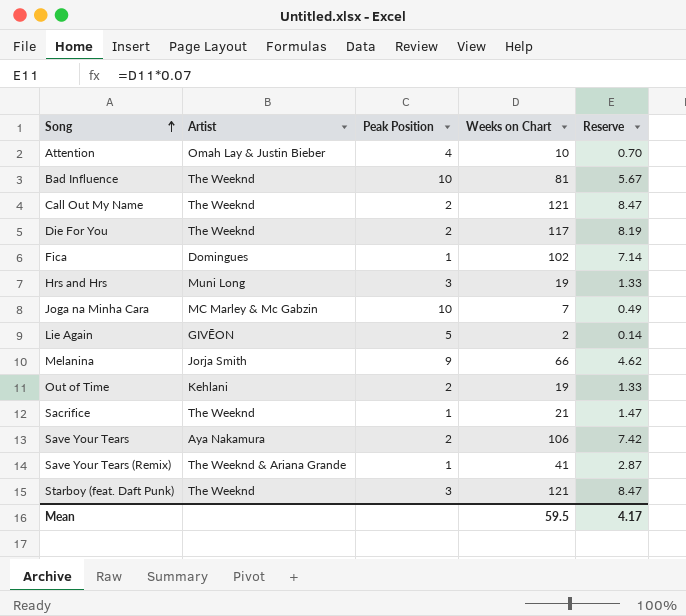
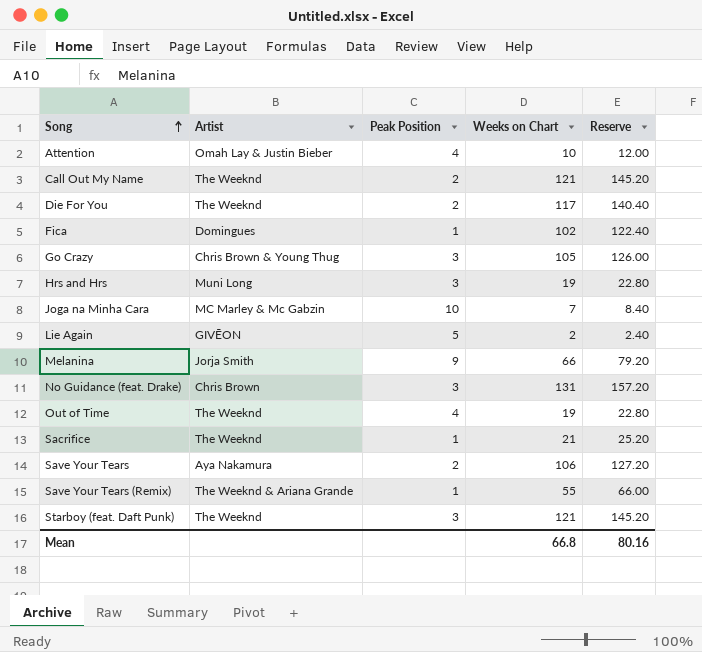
column Reserve | formula: [Weeks on Chart] * 0.07 -> [Weeks on Chart] * 1.2
row Bad Influence: The Weeknd | 10 | 81 | 5.67 -> none
row Go Crazy: none -> Chris Brown & Young Thug | 3 | 105 | 126.00
row No Guidance (feat. Drake): none -> Chris Brown | 3 | 131 | 157.20
Out of Time | Artist: Kehlani -> The Weeknd
Out of Time | Peak Position: 2 -> 4
Save Your Tears (Remix) | Weeks on Chart: 41 -> 55
Mean | Weeks on Chart: 59.5 -> 66.8
Mean | Reserve: 4.17 -> 80.16

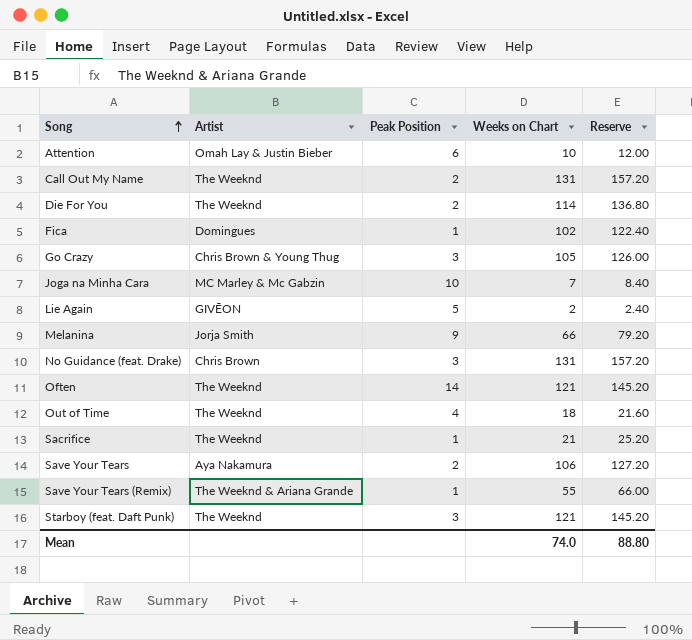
row Hrs and Hrs: Muni Long | 3 | 19 | 22.80 -> none
Attention | Peak Position: 4 -> 6
Call Out My Name | Weeks on Chart: 121 -> 131
Call Out My Name | Reserve: 145.20 -> 157.20
Die For You | Weeks on Chart: 117 -> 114
Die For You | Reserve: 140.40 -> 136.80
row Often: none -> The Weeknd | 14 | 121 | 145.20
Out of Time | Weeks on Chart: 19 -> 18
Out of Time | Reserve: 22.80 -> 21.60
Mean | Weeks on Chart: 66.8 -> 74.0
Mean | Reserve: 80.16 -> 88.80

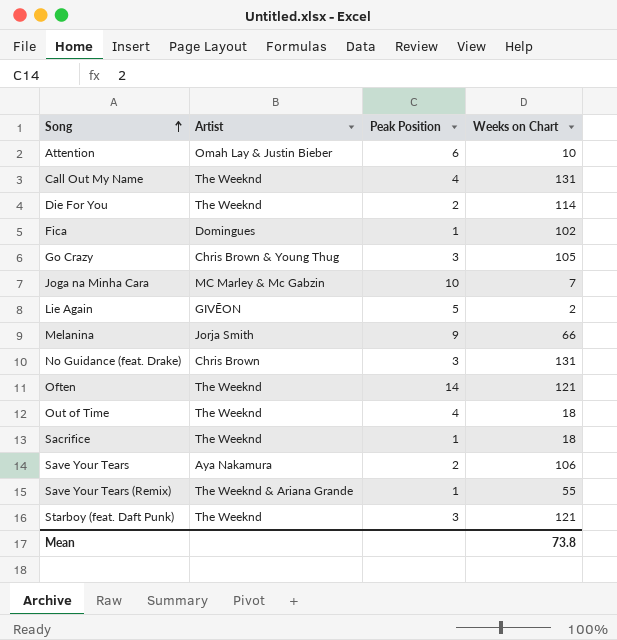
column Reserve | formula: [Weeks on Chart] * 1.2 -> none
Call Out My Name | Peak Position: 2 -> 4
Sacrifice | Weeks on Chart: 21 -> 18
Mean | Weeks on Chart: 74.0 -> 73.8

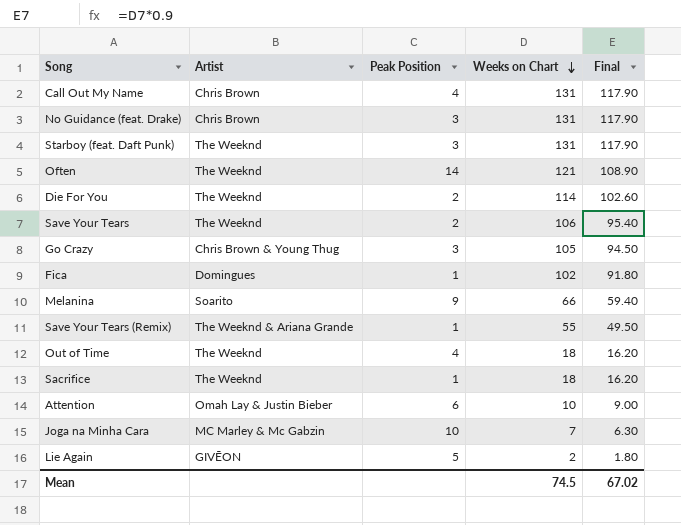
row order: Song ascending -> Weeks on Chart descending
column Final | formula: none -> [Weeks on Chart] * 0.9
Call Out My Name | Artist: The Weeknd -> Chris Brown
Starboy (feat. Daft Punk) | Weeks on Chart: 121 -> 131
Save Your Tears | Artist: Aya Nakamura -> The Weeknd
Melanina | Artist: Jorja Smith -> Soarito
Mean | Weeks on Chart: 73.8 -> 74.5

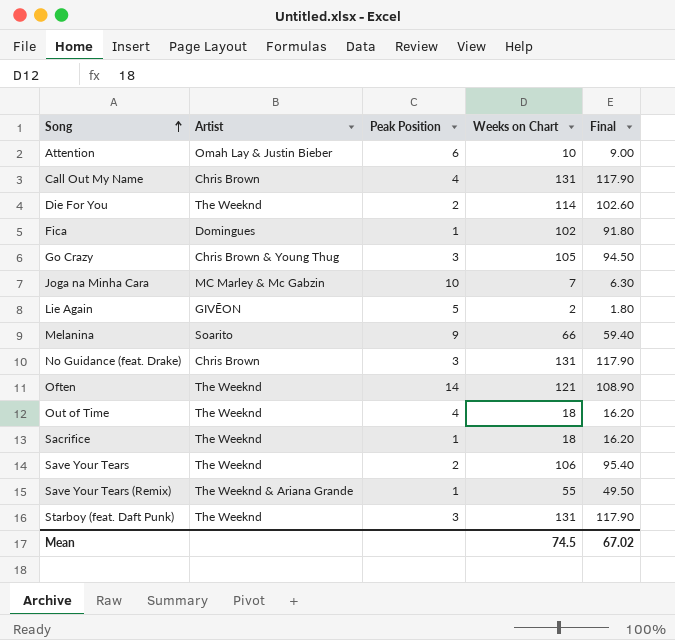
row order: Weeks on Chart descending -> Song ascending

